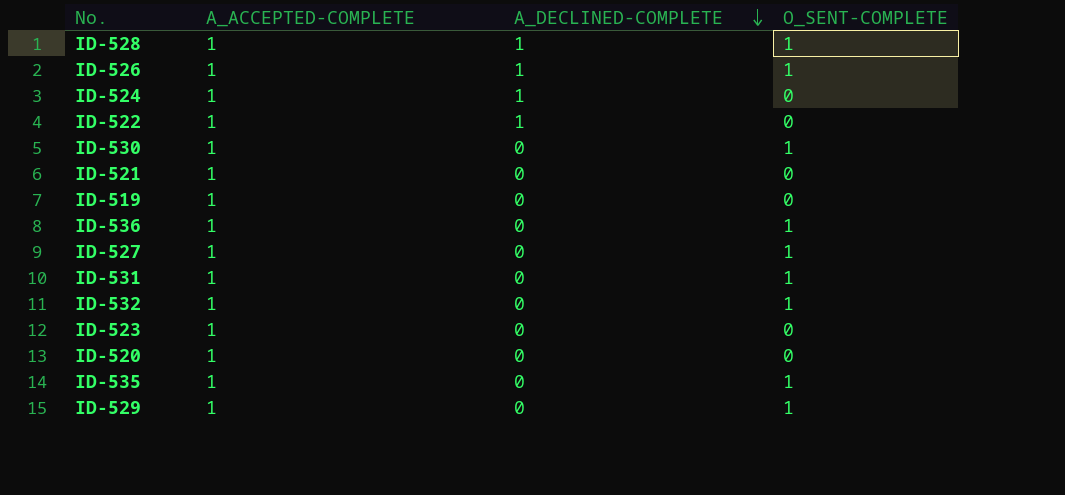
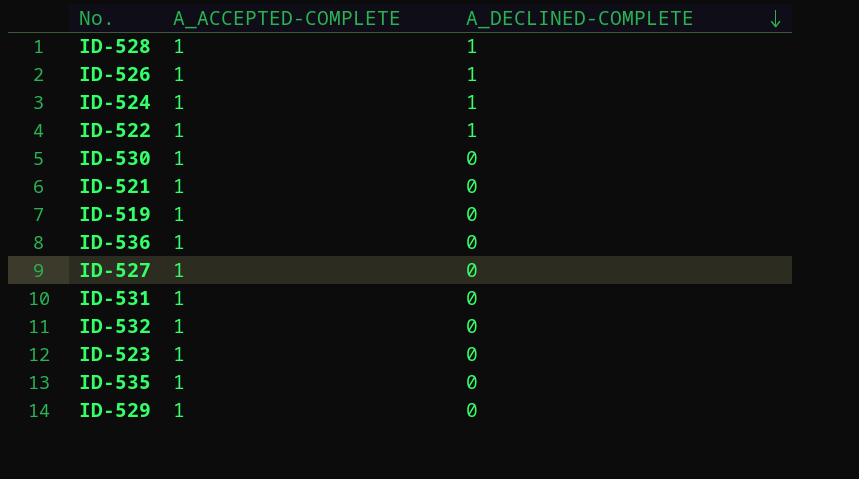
column O_SENT-COMPLETE | position: 4 -> none
row ID-520: 1 | 0 | 0 -> none

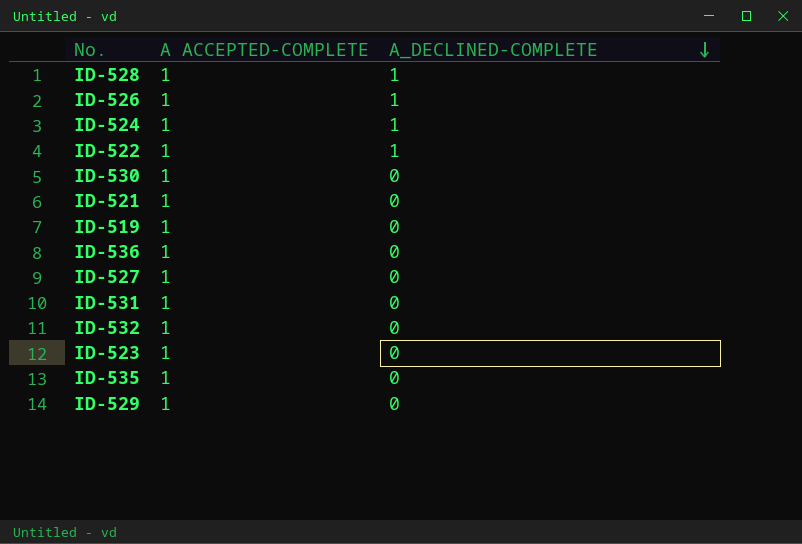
column name: A_ACCEPTED-COMPLETE -> A ACCEPTED-COMPLETE

